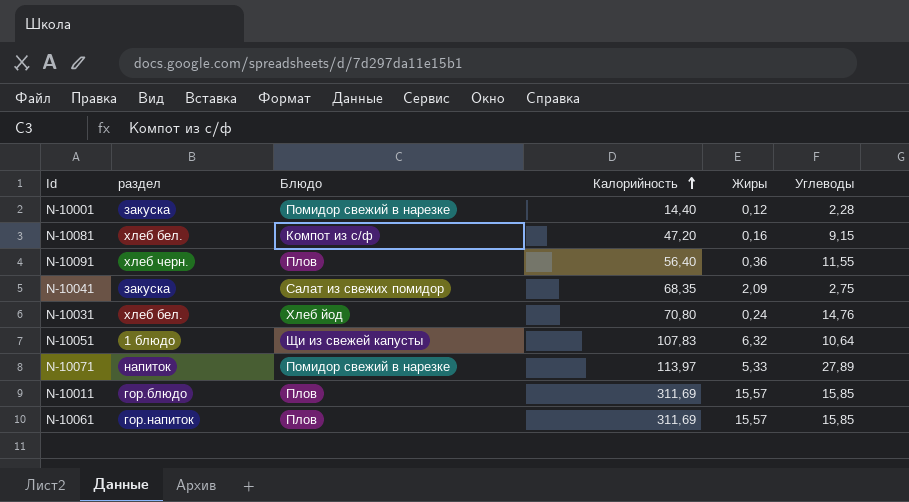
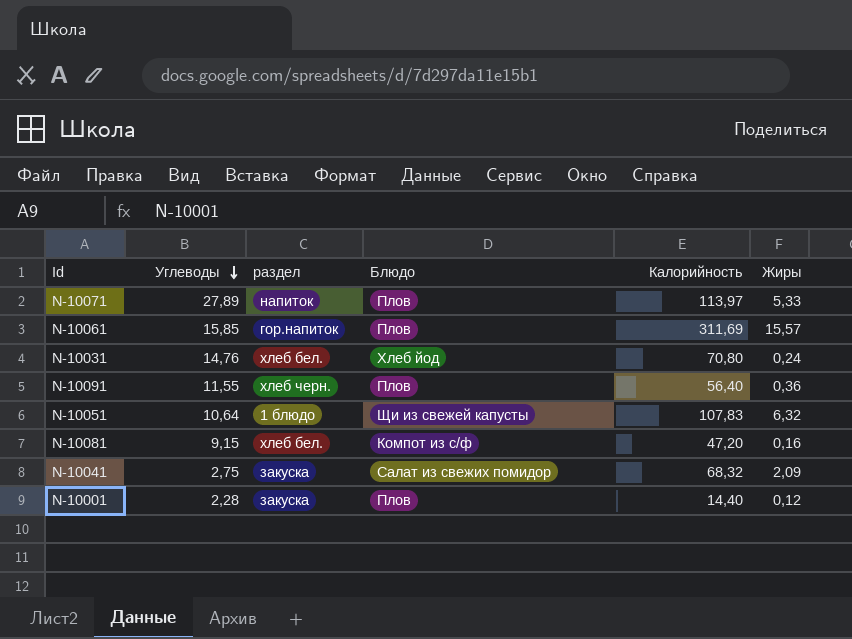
row order: Калорийность ascending -> Углеводы descending
column Углеводы | position: 6 -> 2
row N-10011: гор.блюдо | Плов | 311,69 | 15,57 | 15,85 -> none
N-10071 | Блюдо: Помидор свежий в нарезке -> Плов
N-10041 | Калорийность: 68,35 -> 68,32
N-10001 | Блюдо: Помидор свежий в нарезке -> Плов

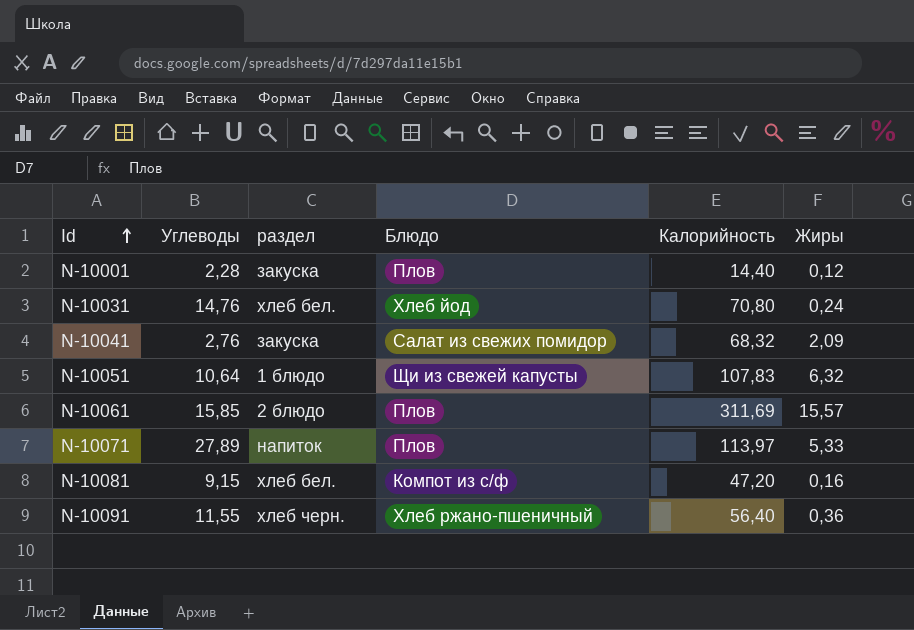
row order: Углеводы descending -> Id ascending
N-10041 | Углеводы: 2,75 -> 2,76
N-10061 | раздел: гор.напиток -> 2 блюдо
N-10091 | Блюдо: Плов -> Хлеб ржано-пшеничный

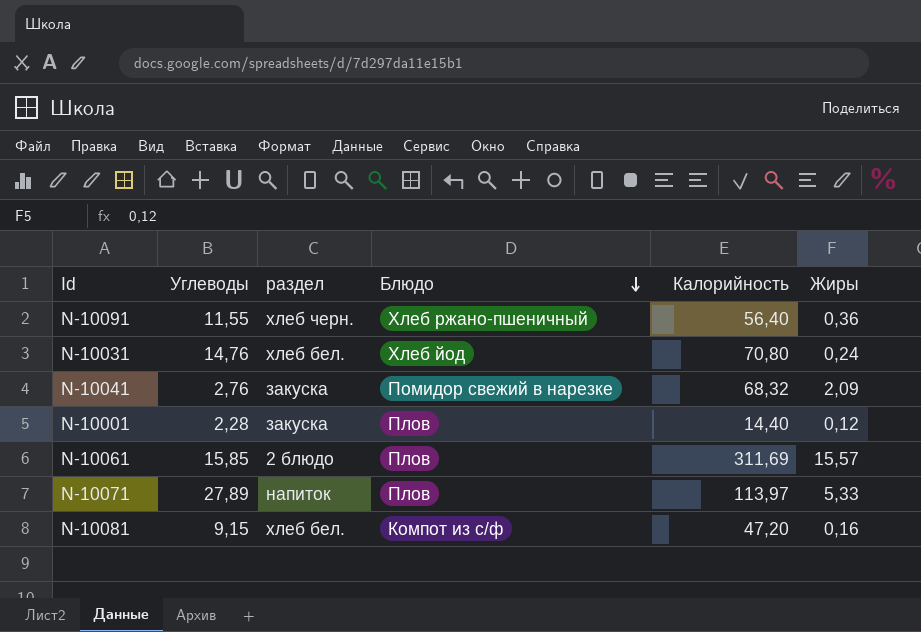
row order: Id ascending -> Блюдо descending
row N-10051: 10,64 | 1 блюдо | Щи из свежей капусты | 107,83 | 6,32 -> none
N-10041 | Блюдо: Салат из свежих помидор -> Помидор свежий в нарезке

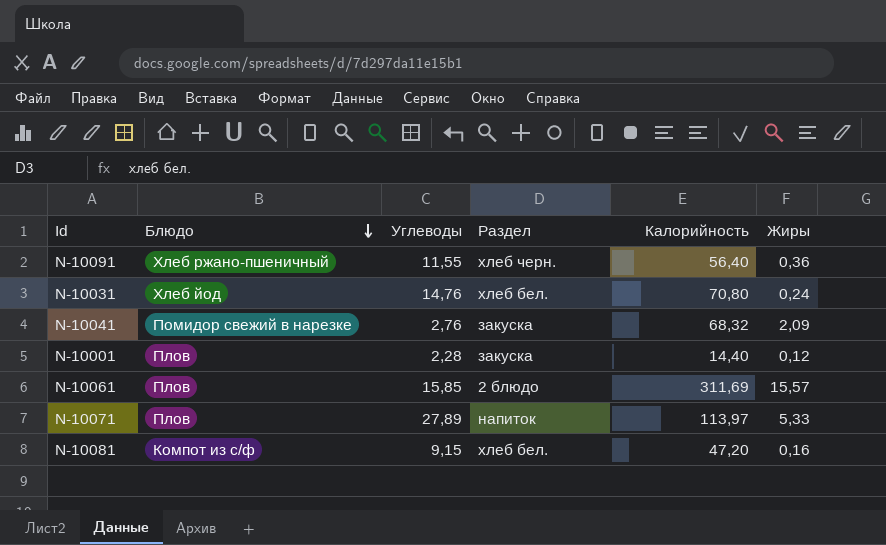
column Блюдо | position: 4 -> 2
column name: раздел -> Раздел

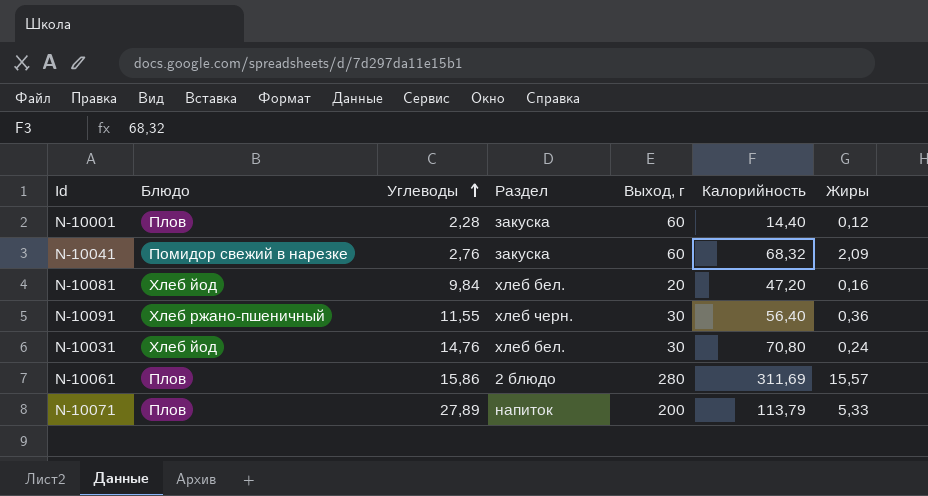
row order: Блюдо descending -> Углеводы ascending
column Выход, г | position: none -> 5
N-10081 | Блюдо: Компот из с/ф -> Хлеб йод
N-10081 | Углеводы: 9,15 -> 9,84
N-10061 | Углеводы: 15,85 -> 15,86
N-10071 | Калорийность: 113,97 -> 113,79

